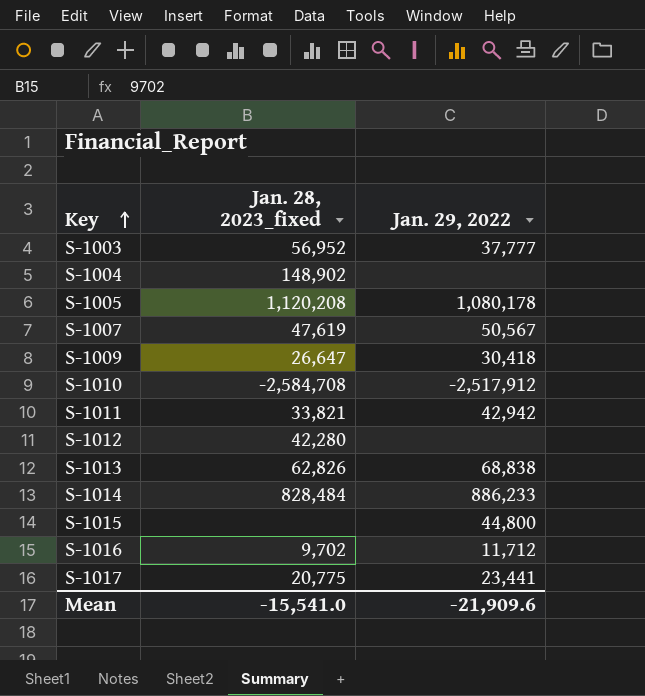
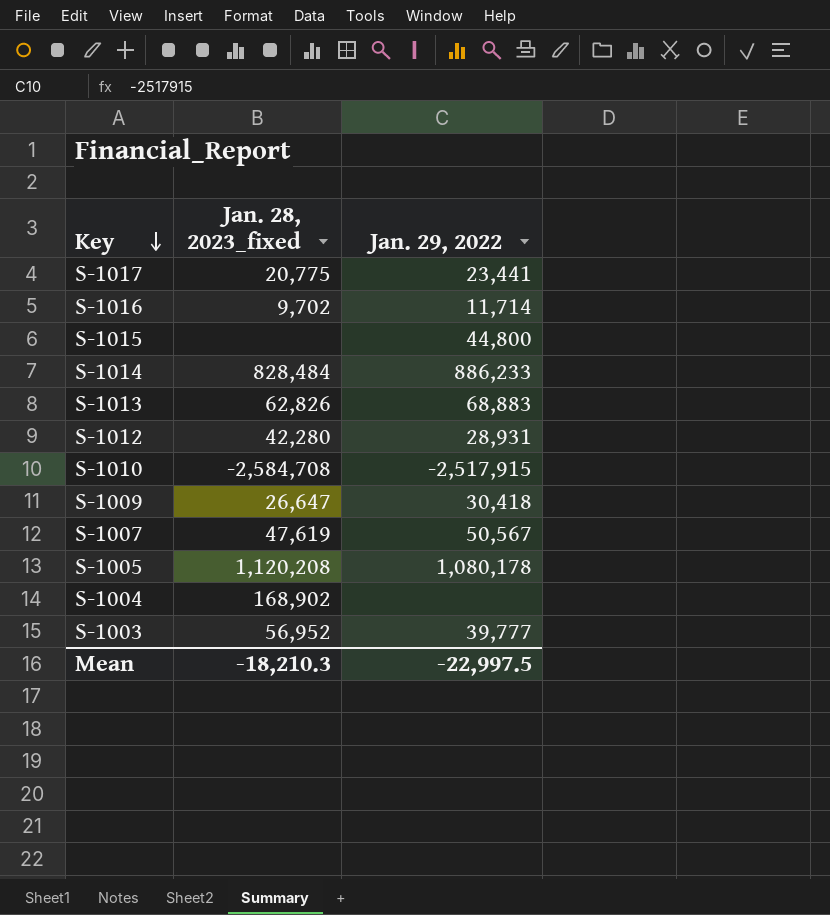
row order: Key ascending -> Key descending
row S-1011: 33,821 | 42,942 -> none
S-1016 | Jan. 29, 2022: 11,712 -> 11,714
S-1013 | Jan. 29, 2022: 68,838 -> 68,883
S-1012 | Jan. 29, 2022: none -> 28,931
S-1010 | Jan. 29, 2022: -2,517,912 -> -2,517,915
S-1004 | Jan. 28, 2023_fixed: 148,902 -> 168,902
S-1003 | Jan. 29, 2022: 37,777 -> 39,777
Mean | Jan. 28, 2023_fixed: -15,541.0 -> -18,210.3
Mean | Jan. 29, 2022: -21,909.6 -> -22,997.5

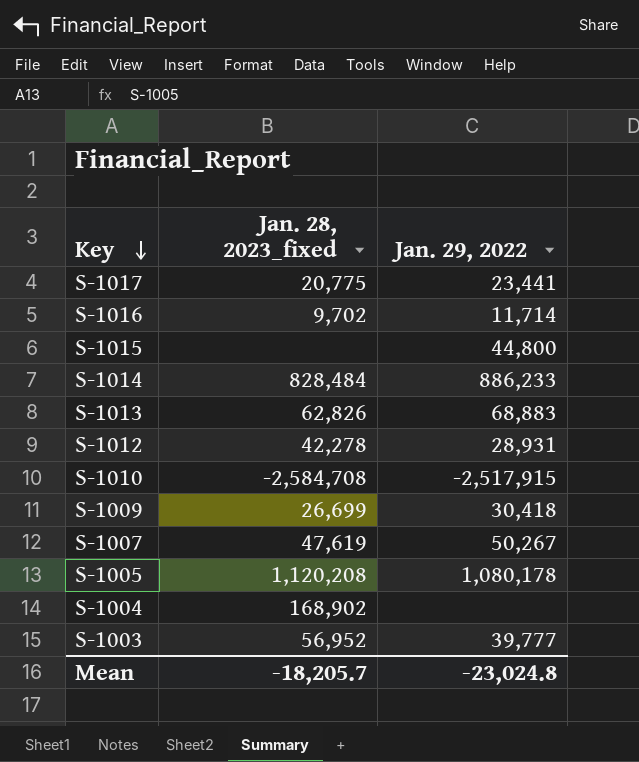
S-1012 | Jan. 28, 2023_fixed: 42,280 -> 42,278
S-1009 | Jan. 28, 2023_fixed: 26,647 -> 26,699
S-1007 | Jan. 29, 2022: 50,567 -> 50,267
Mean | Jan. 28, 2023_fixed: -18,210.3 -> -18,205.7
Mean | Jan. 29, 2022: -22,997.5 -> -23,024.8

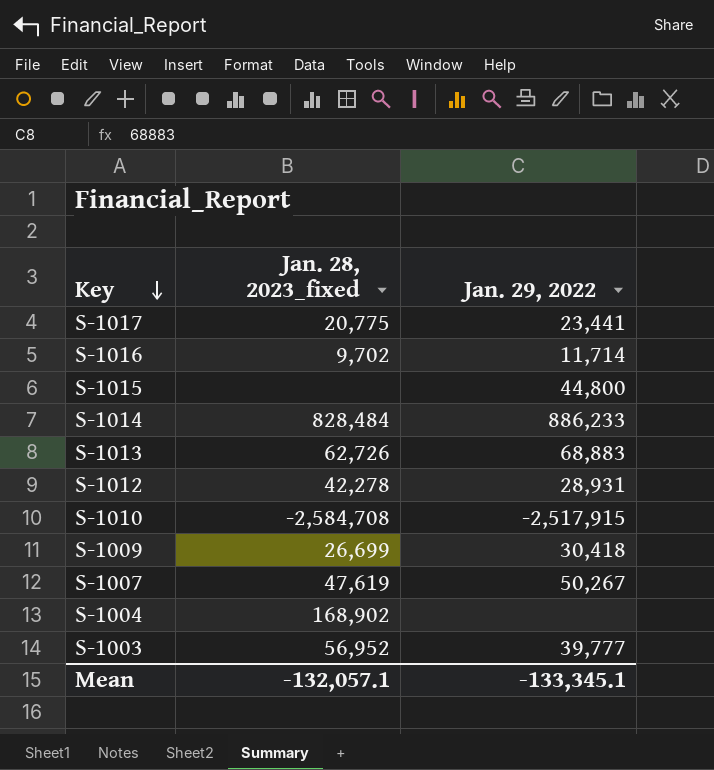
row S-1005: 1,120,208 | 1,080,178 -> none
S-1013 | Jan. 28, 2023_fixed: 62,826 -> 62,726
Mean | Jan. 28, 2023_fixed: -18,205.7 -> -132,057.1
Mean | Jan. 29, 2022: -23,024.8 -> -133,345.1

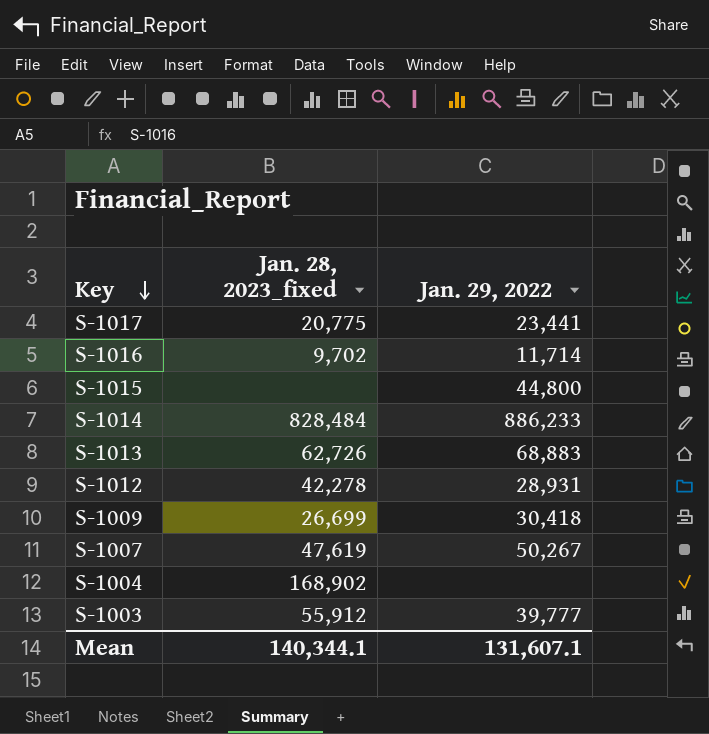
row S-1010: -2,584,708 | -2,517,915 -> none
S-1003 | Jan. 28, 2023_fixed: 56,952 -> 55,912
Mean | Jan. 28, 2023_fixed: -132,057.1 -> 140,344.1
Mean | Jan. 29, 2022: -133,345.1 -> 131,607.1

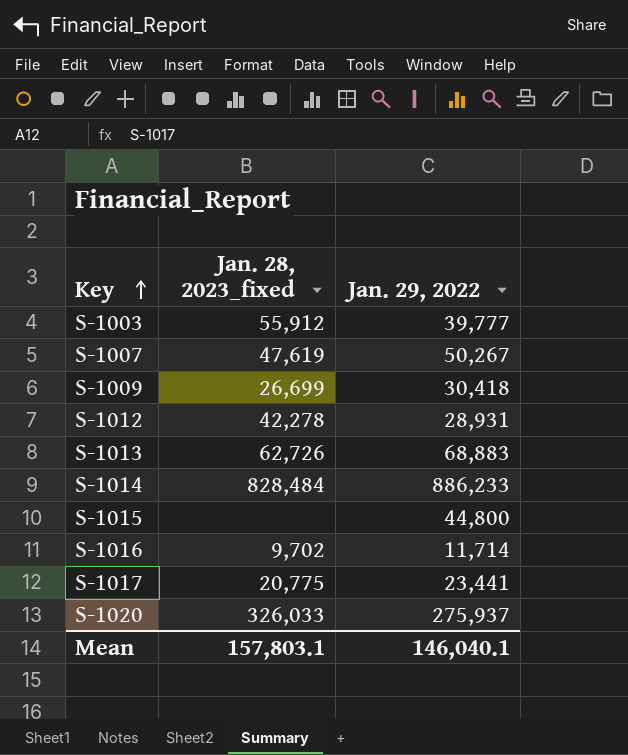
row order: Key descending -> Key ascending
row S-1004: 168,902 | none -> none
row S-1020: none -> 326,033 | 275,937
Mean | Jan. 28, 2023_fixed: 140,344.1 -> 157,803.1
Mean | Jan. 29, 2022: 131,607.1 -> 146,040.1

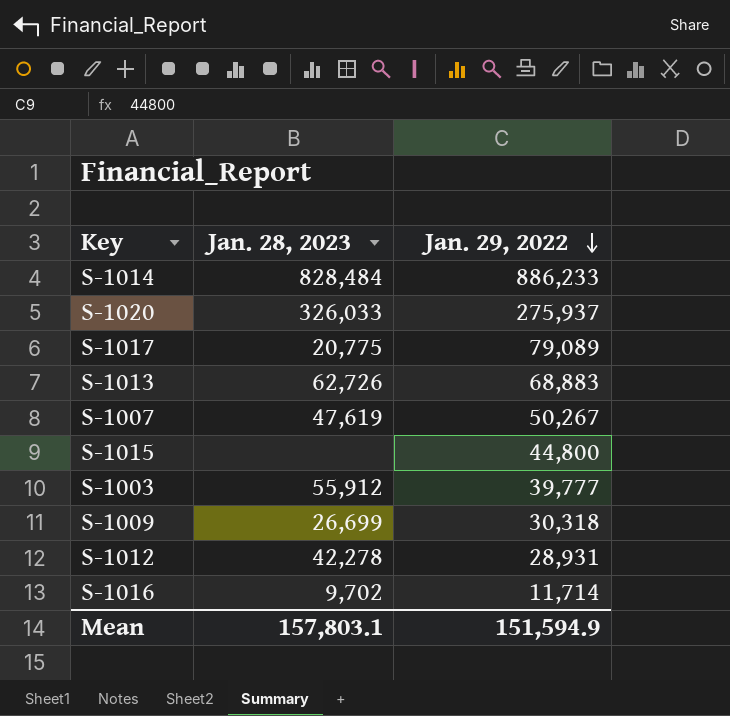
row order: Key ascending -> Jan. 29, 2022 descending
column name: Jan. 28, 2023_fixed -> Jan. 28, 2023
S-1017 | Jan. 29, 2022: 23,441 -> 79,089
S-1009 | Jan. 29, 2022: 30,418 -> 30,318
Mean | Jan. 29, 2022: 146,040.1 -> 151,594.9

